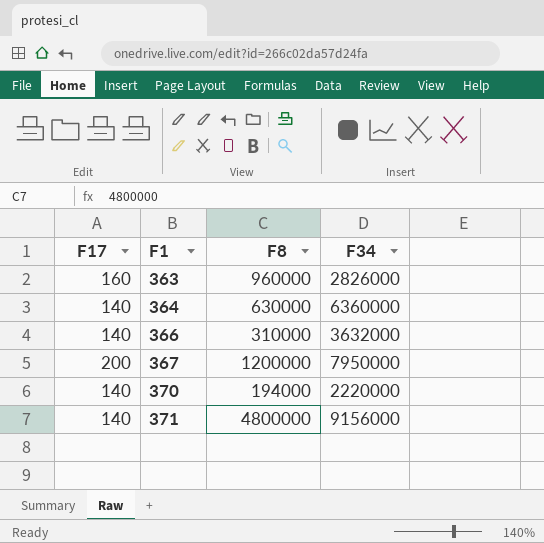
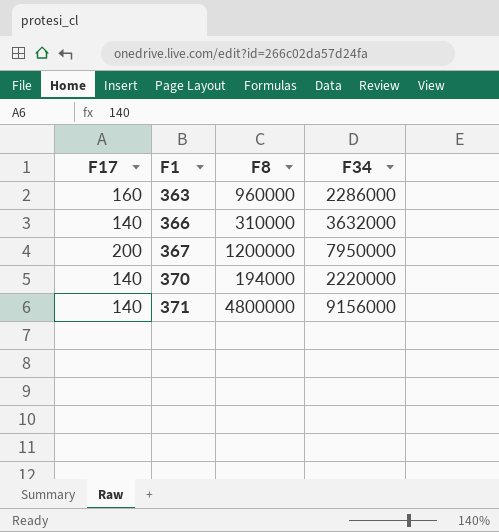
row 364: 140 | 630000 | 6360000 -> none
363 | F34: 2826000 -> 2286000

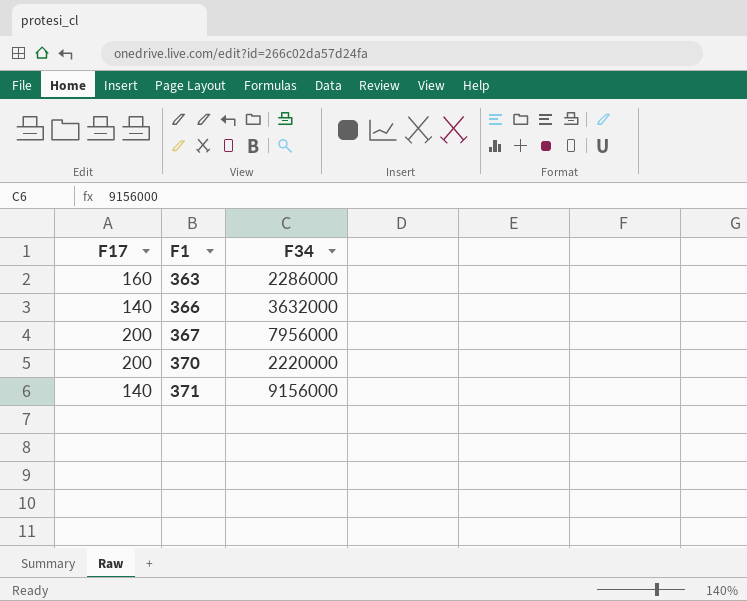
column F8 | position: 3 -> none
367 | F34: 7950000 -> 7956000
370 | F17: 140 -> 200

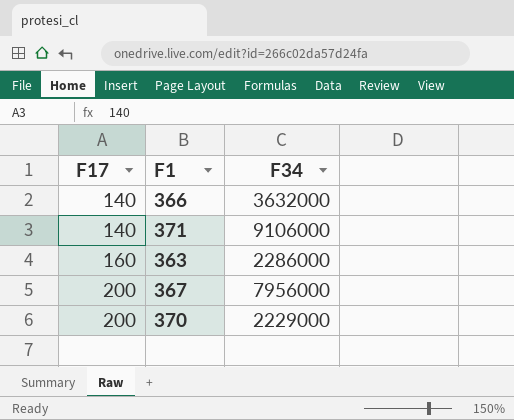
row order: F1 ascending -> F17 ascending
371 | F34: 9156000 -> 9106000
370 | F34: 2220000 -> 2229000

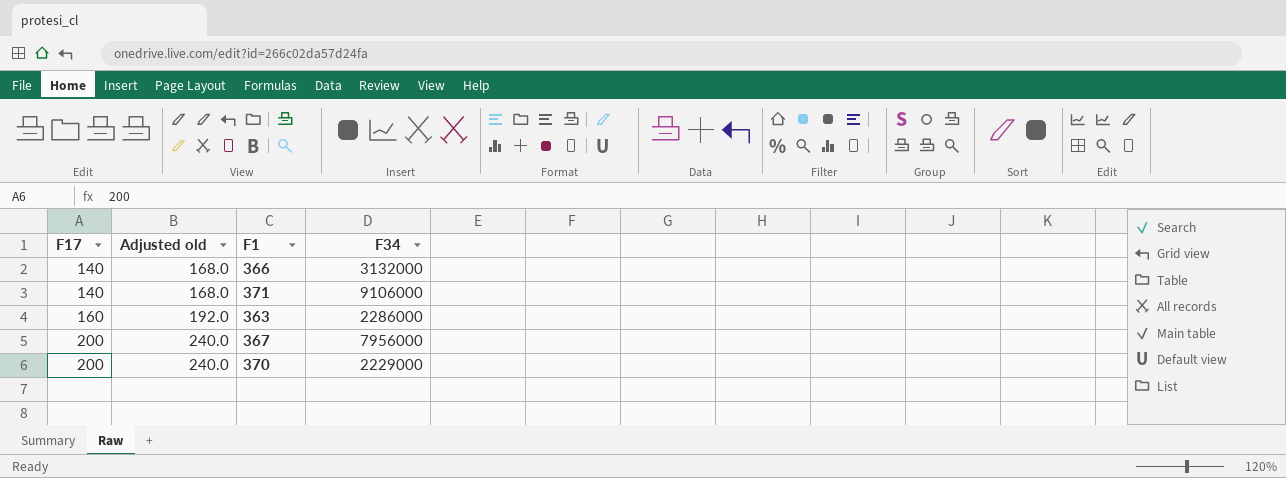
column Adjusted old | formula: none -> [F17] * 1.2
366 | F34: 3632000 -> 3132000

